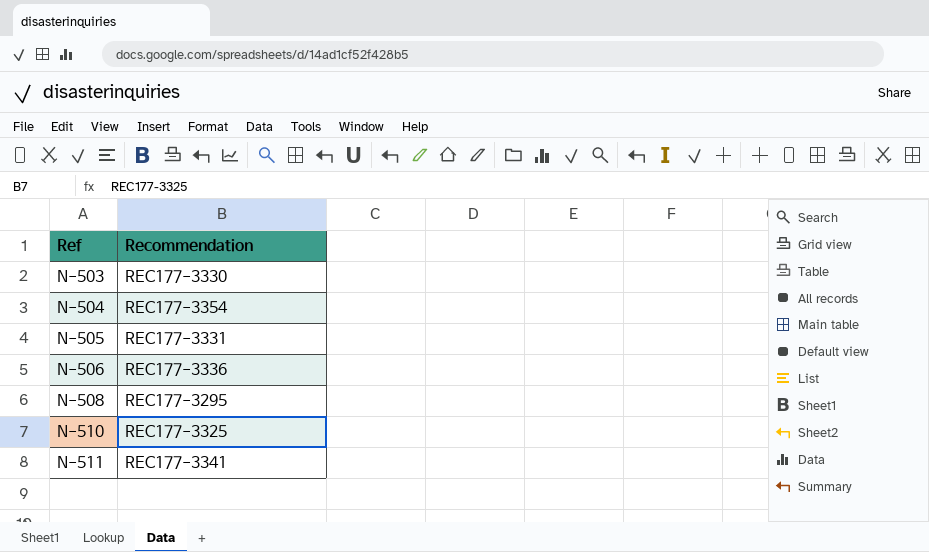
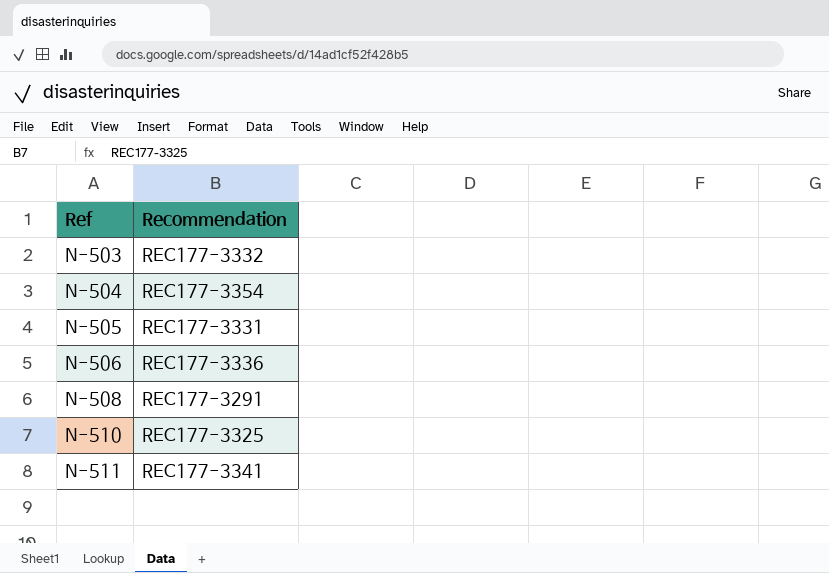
N-503 | Recommendation: REC177-3330 -> REC177-3332
N-508 | Recommendation: REC177-3295 -> REC177-3291

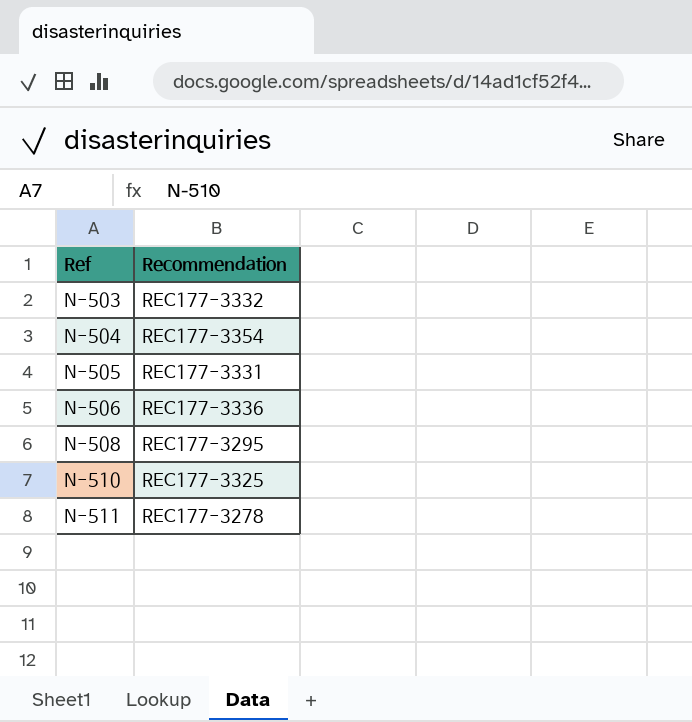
N-508 | Recommendation: REC177-3291 -> REC177-3295
N-511 | Recommendation: REC177-3341 -> REC177-3278

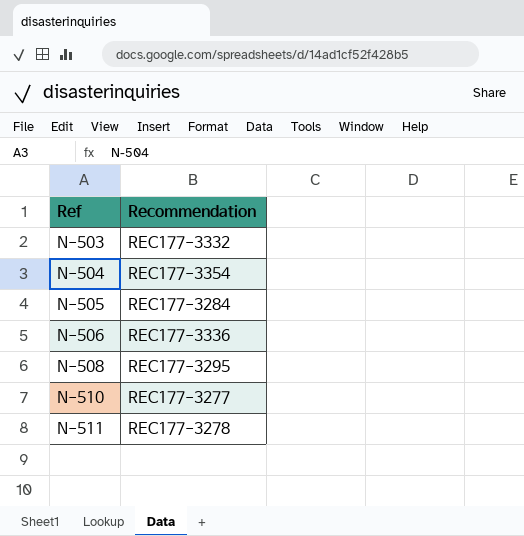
N-505 | Recommendation: REC177-3331 -> REC177-3284
N-510 | Recommendation: REC177-3325 -> REC177-3277

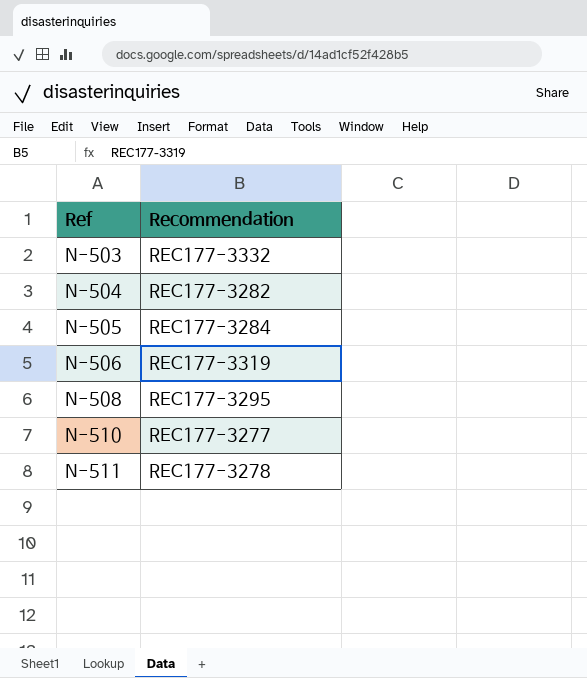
N-504 | Recommendation: REC177-3354 -> REC177-3282
N-506 | Recommendation: REC177-3336 -> REC177-3319

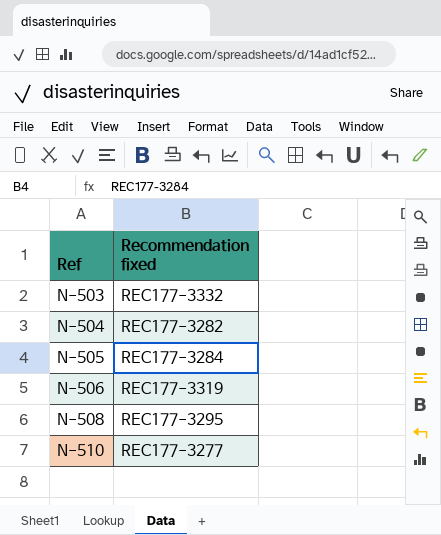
column name: Recommendation -> Recommendation fixed
row N-511: REC177-3278 -> none

